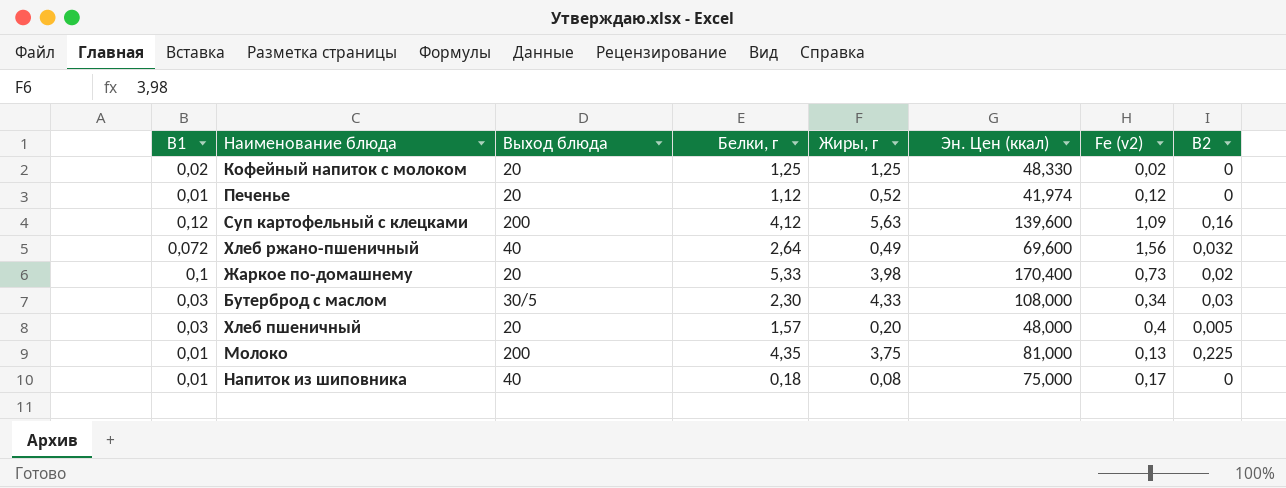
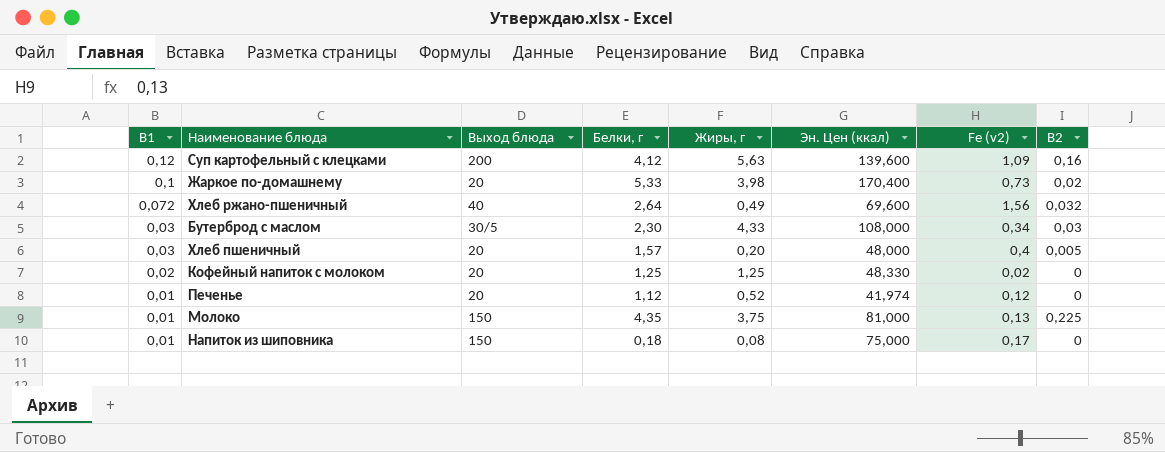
row order: none -> B1 descending
Молоко | Выход блюда: 200 -> 150
Напиток из шиповника | Выход блюда: 40 -> 150

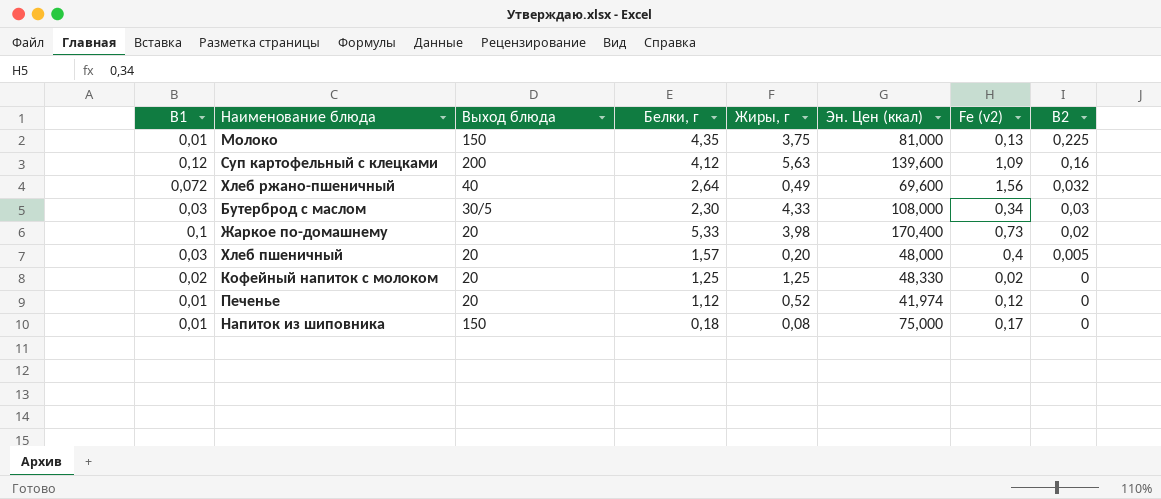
row order: B1 descending -> B2 descending

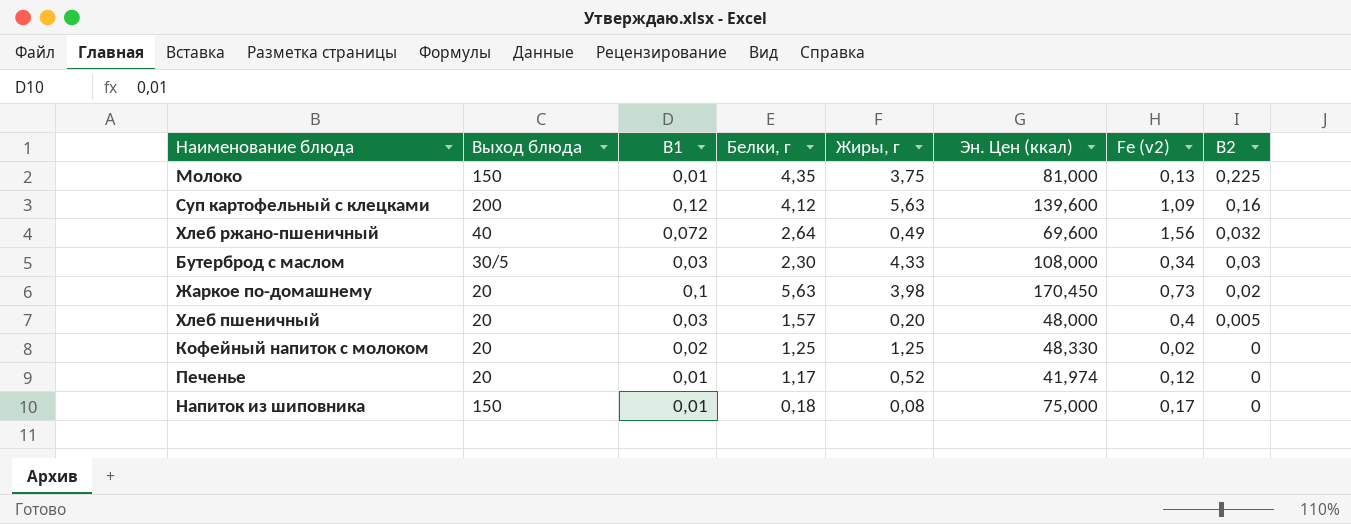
column B1 | position: 1 -> 3
Жаркое по-домашнему | Белки, г: 5,33 -> 5,63
Жаркое по-домашнему | Эн. Цен (ккал): 170,400 -> 170,450
Печенье | Белки, г: 1,12 -> 1,17

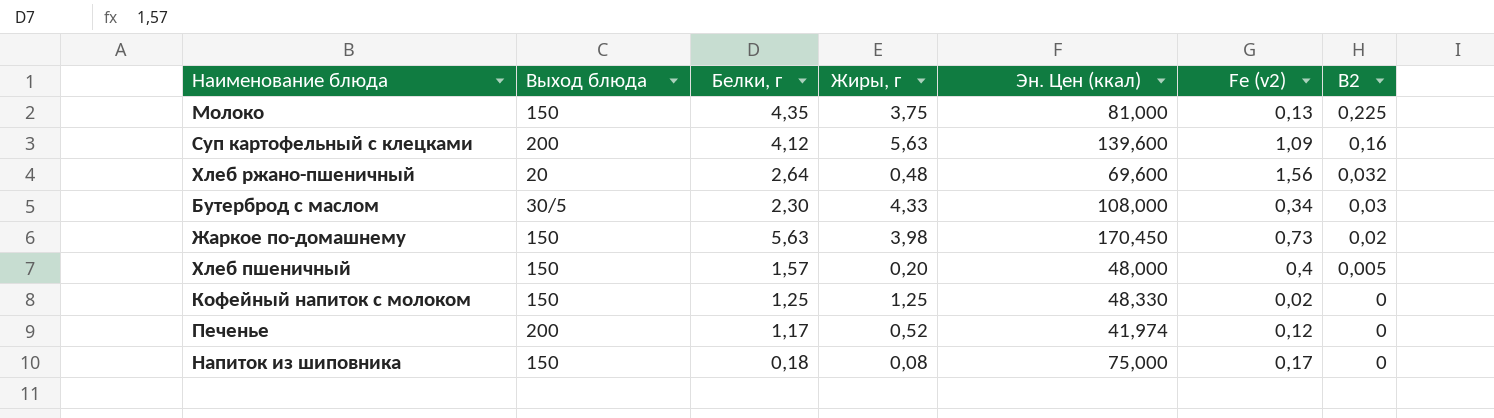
column B1 | position: 3 -> none
Хлеб ржано-пшеничный | Выход блюда: 40 -> 20
Хлеб ржано-пшеничный | Жиры, г: 0,49 -> 0,48
Жаркое по-домашнему | Выход блюда: 20 -> 150
Хлеб пшеничный | Выход блюда: 20 -> 150
Кофейный напиток с молоком | Выход блюда: 20 -> 150
Печенье | Выход блюда: 20 -> 200

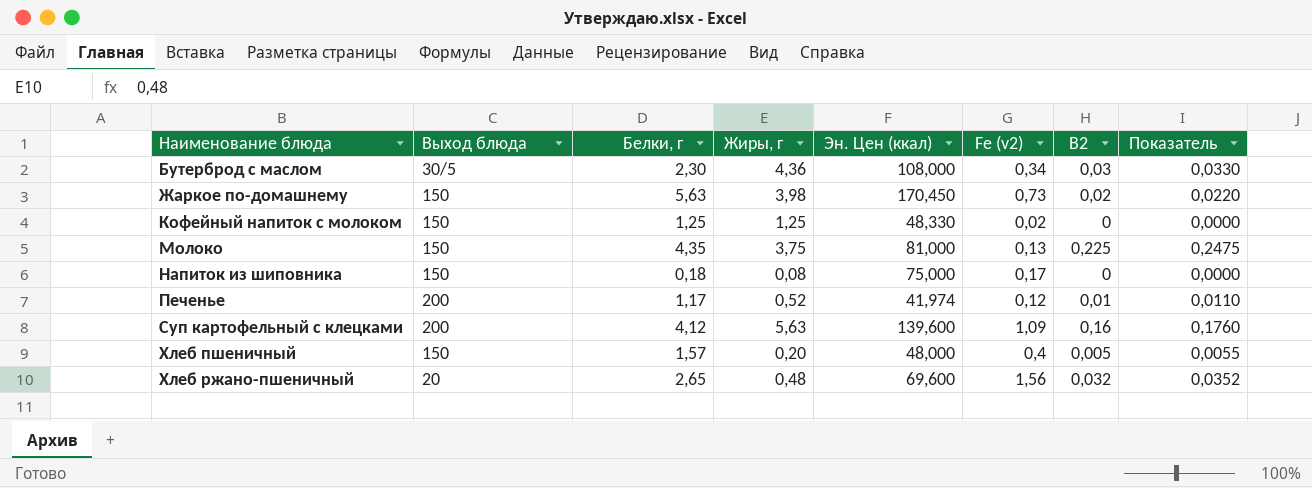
row order: B2 descending -> Наименование блюда ascending
column Показатель | formula: none -> [B2] * 1,1
Бутерброд с маслом | Жиры, г: 4,33 -> 4,36
Печенье | B2: 0 -> 0,01
Хлеб ржано-пшеничный | Белки, г: 2,64 -> 2,65

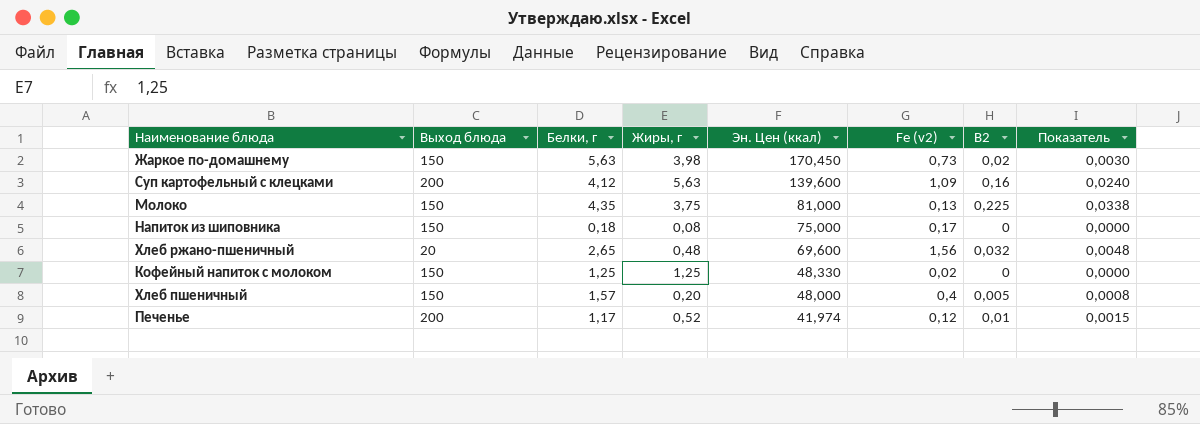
row order: Наименование блюда ascending -> Эн. Цен (ккал) descending
column Показатель | formula: [B2] * 1,1 -> [B2] * 0,15
row Бутерброд с маслом: 30/5 | 2,30 | 4,36 | 108,000 | 0,34 | 0,03 | 0,0330 -> none

